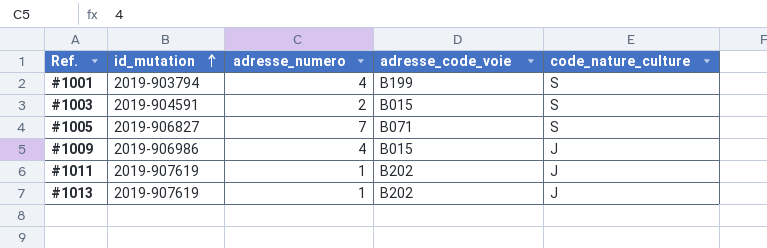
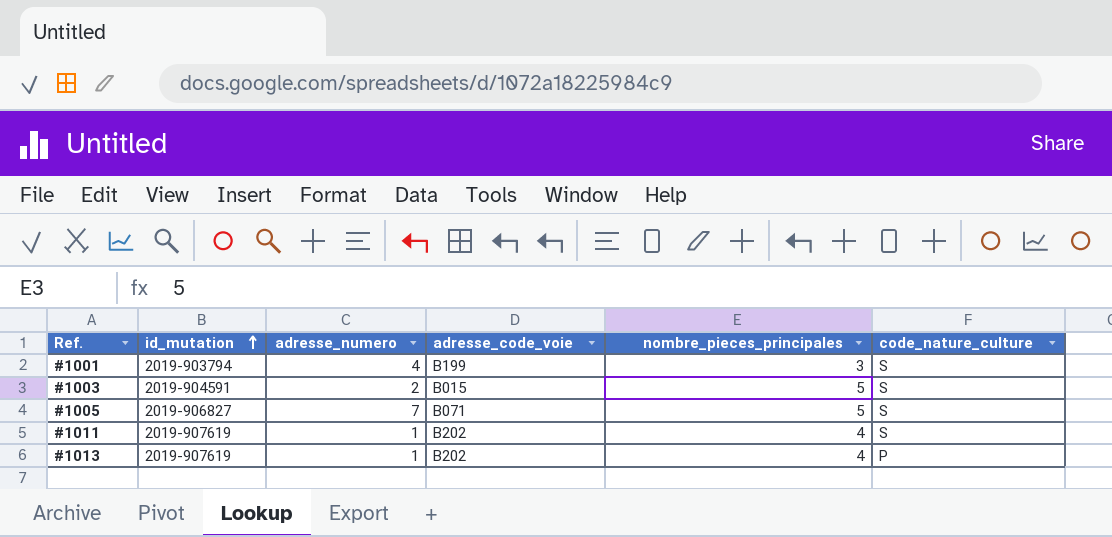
column nombre_pieces_principales | position: none -> 5
row #1009: 2019-906986 | 4 | B015 | J -> none
#1011 | code_nature_culture: J -> S
#1013 | code_nature_culture: J -> P

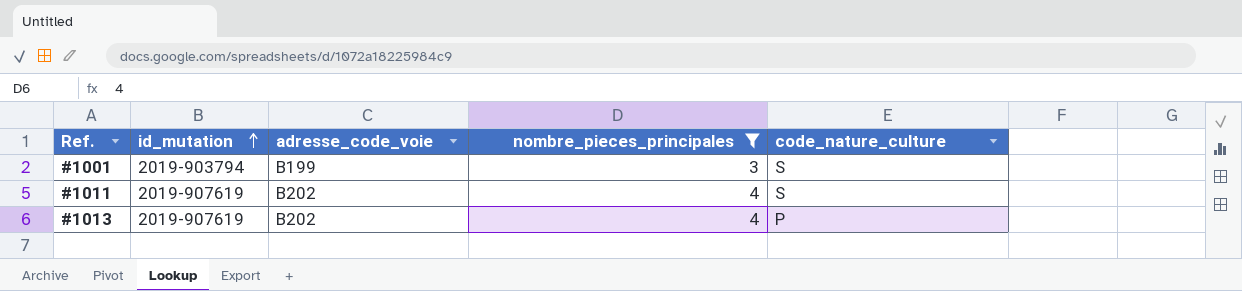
filter: none -> nombre_pieces_principales != 5
column adresse_numero | position: 3 -> none

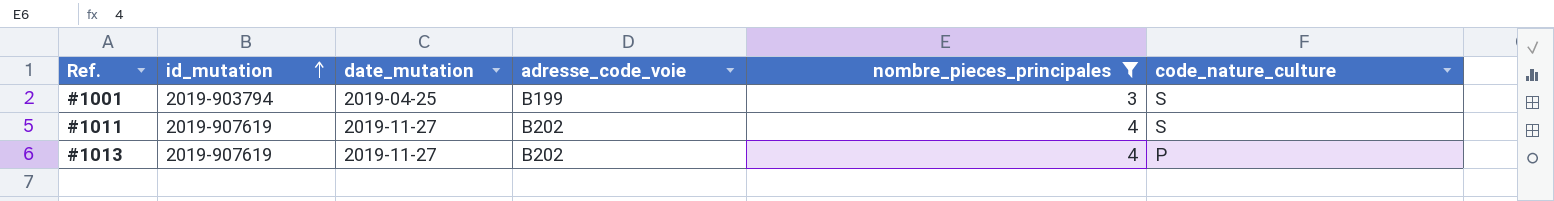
column date_mutation | position: none -> 3

